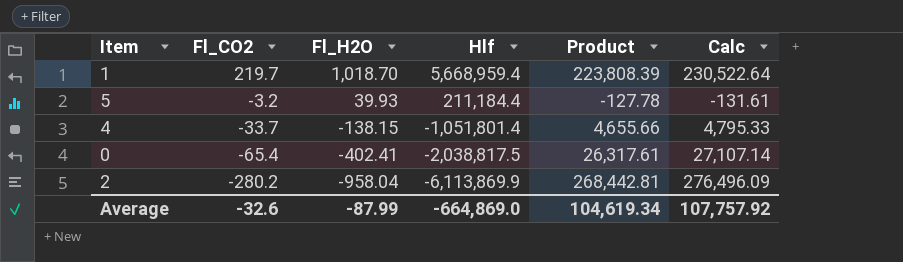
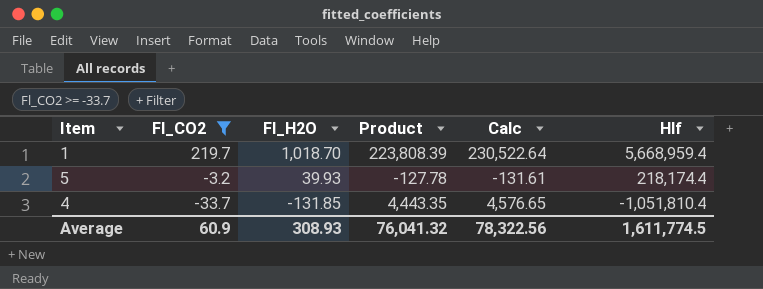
filter: none -> Fl_CO2 >= -33.7
column Hlf | position: 4 -> 6
5 | Hlf: 211,184.4 -> 218,174.4
4 | Fl_H2O: -138.15 -> -131.85
4 | Product: 4,655.66 -> 4,443.35
4 | Calc: 4,795.33 -> 4,576.65
4 | Hlf: -1,051,801.4 -> -1,051,810.4
Average | Fl_CO2: -32.6 -> 60.9
Average | Fl_H2O: -87.99 -> 308.93
Average | Product: 104,619.34 -> 76,041.32
Average | Calc: 107,757.92 -> 78,322.56
Average | Hlf: -664,869.0 -> 1,611,774.5

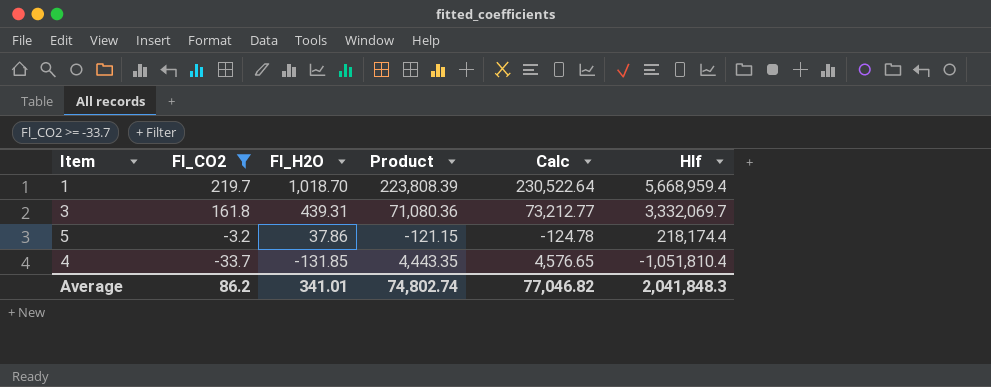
row 3: none -> 161.8 | 439.31 | 71,080.36 | 73,212.77 | 3,332,069.7
5 | Fl_H2O: 39.93 -> 37.86
5 | Product: -127.78 -> -121.15
5 | Calc: -131.61 -> -124.78
Average | Fl_CO2: 60.9 -> 86.2
Average | Fl_H2O: 308.93 -> 341.01
Average | Product: 76,041.32 -> 74,802.74
Average | Calc: 78,322.56 -> 77,046.82
Average | Hlf: 1,611,774.5 -> 2,041,848.3

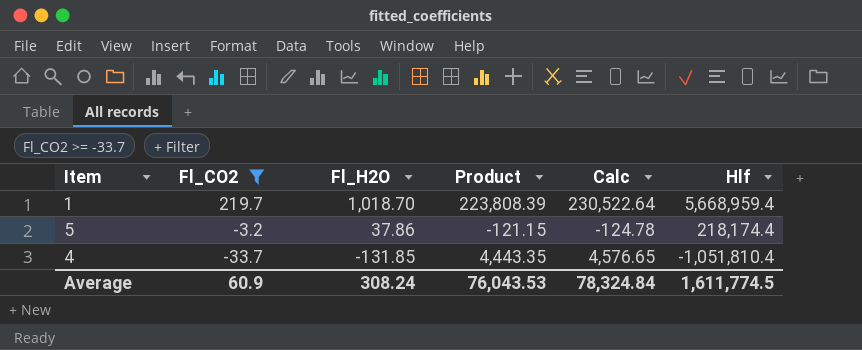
row 3: 161.8 | 439.31 | 71,080.36 | 73,212.77 | 3,332,069.7 -> none
Average | Fl_CO2: 86.2 -> 60.9
Average | Fl_H2O: 341.01 -> 308.24
Average | Product: 74,802.74 -> 76,043.53
Average | Calc: 77,046.82 -> 78,324.84
Average | Hlf: 2,041,848.3 -> 1,611,774.5

